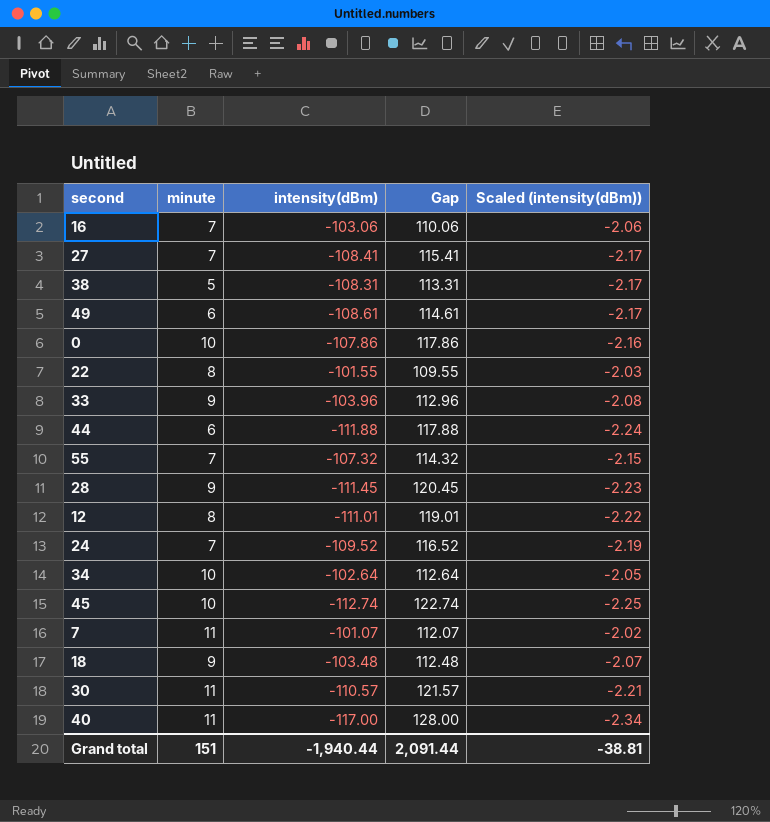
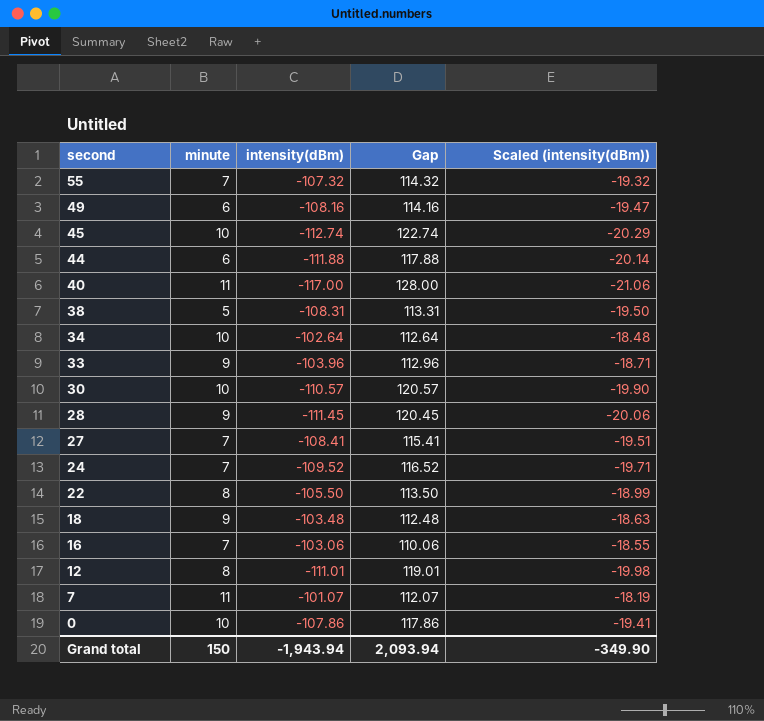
row order: none -> second descending
column Scaled (intensity(dBm)) | formula: [intensity(dBm)] * 0.02 -> [intensity(dBm)] * 0.18
49 | intensity(dBm): -108.61 -> -108.16
49 | Gap: 114.61 -> 114.16
30 | minute: 11 -> 10
30 | Gap: 121.57 -> 120.57
22 | intensity(dBm): -101.55 -> -105.50
22 | Gap: 109.55 -> 113.50
Grand total | minute: 151 -> 150
Grand total | intensity(dBm): -1,940.44 -> -1,943.94
Grand total | Gap: 2,091.44 -> 2,093.94
Grand total | Scaled (intensity(dBm)): -38.81 -> -349.90

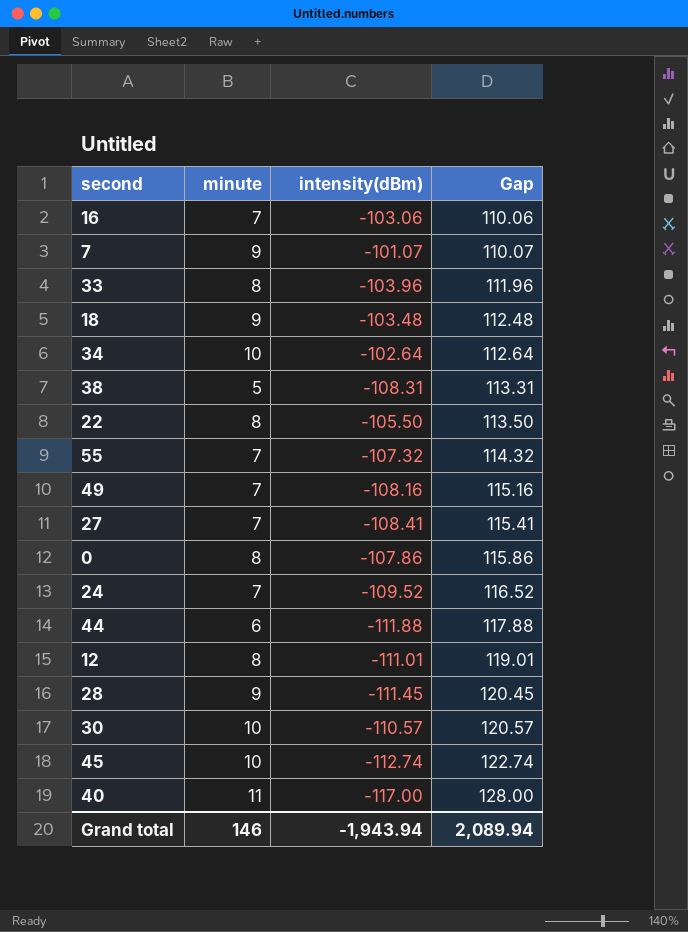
row order: second descending -> Gap ascending
column Scaled (intensity(dBm)) | formula: [intensity(dBm)] * 0.18 -> none
7 | minute: 11 -> 9
7 | Gap: 112.07 -> 110.07
33 | minute: 9 -> 8
33 | Gap: 112.96 -> 111.96
49 | minute: 6 -> 7
49 | Gap: 114.16 -> 115.16
0 | minute: 10 -> 8
0 | Gap: 117.86 -> 115.86
Grand total | minute: 150 -> 146
Grand total | Gap: 2,093.94 -> 2,089.94

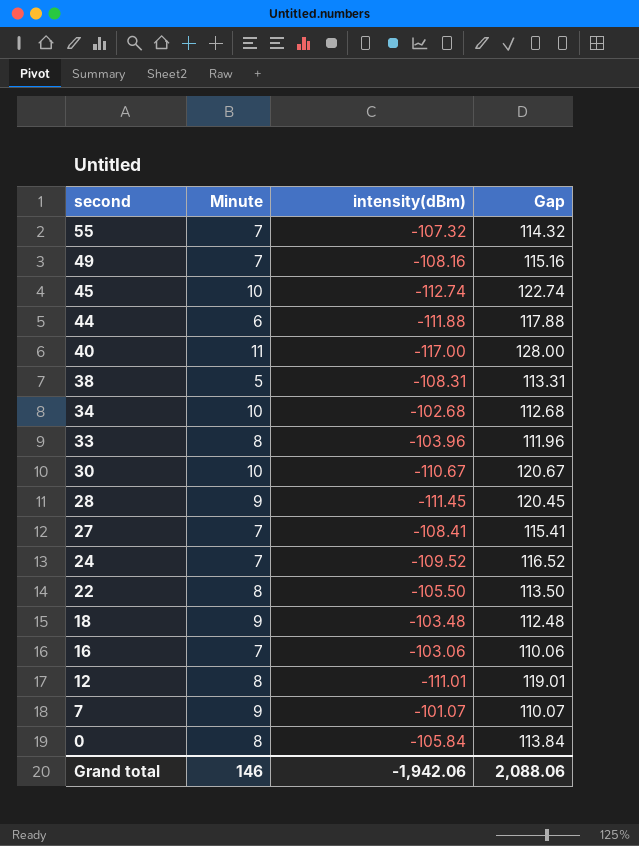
row order: Gap ascending -> second descending
column name: minute -> Minute
34 | intensity(dBm): -102.64 -> -102.68
34 | Gap: 112.64 -> 112.68
30 | intensity(dBm): -110.57 -> -110.67
30 | Gap: 120.57 -> 120.67
0 | intensity(dBm): -107.86 -> -105.84
0 | Gap: 115.86 -> 113.84
Grand total | intensity(dBm): -1,943.94 -> -1,942.06
Grand total | Gap: 2,089.94 -> 2,088.06

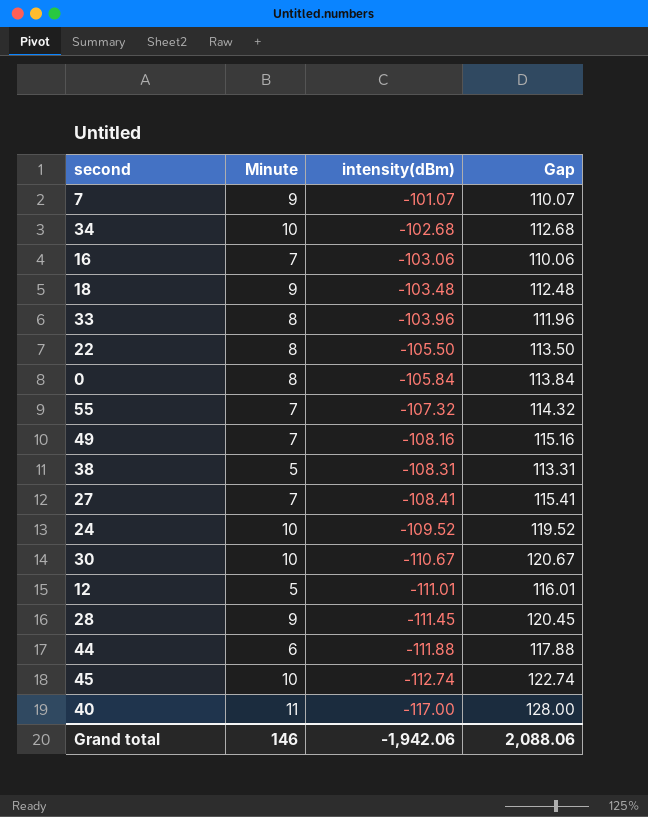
row order: second descending -> intensity(dBm) descending
24 | Minute: 7 -> 10
24 | Gap: 116.52 -> 119.52
12 | Minute: 8 -> 5
12 | Gap: 119.01 -> 116.01

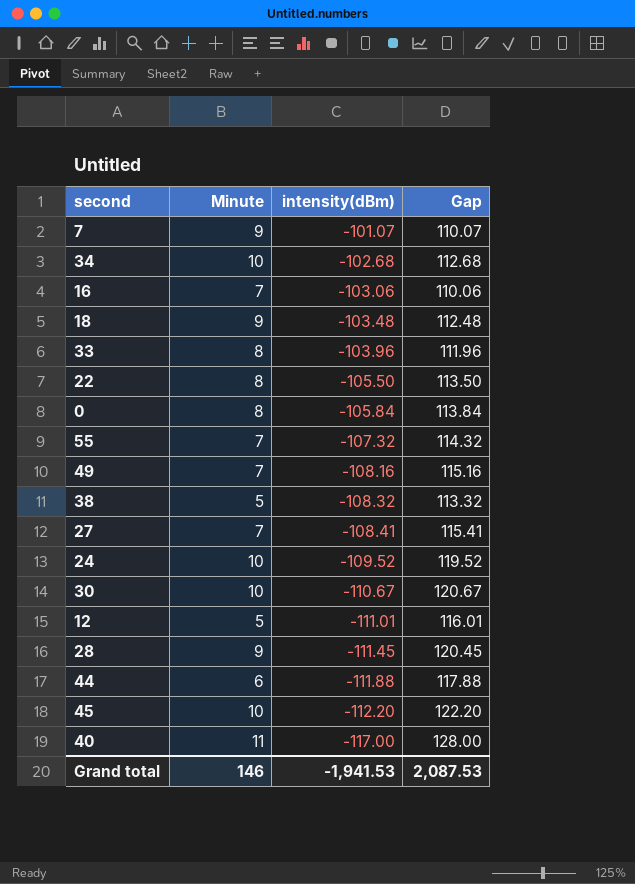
38 | intensity(dBm): -108.31 -> -108.32
38 | Gap: 113.31 -> 113.32
45 | intensity(dBm): -112.74 -> -112.20
45 | Gap: 122.74 -> 122.20
Grand total | intensity(dBm): -1,942.06 -> -1,941.53
Grand total | Gap: 2,088.06 -> 2,087.53

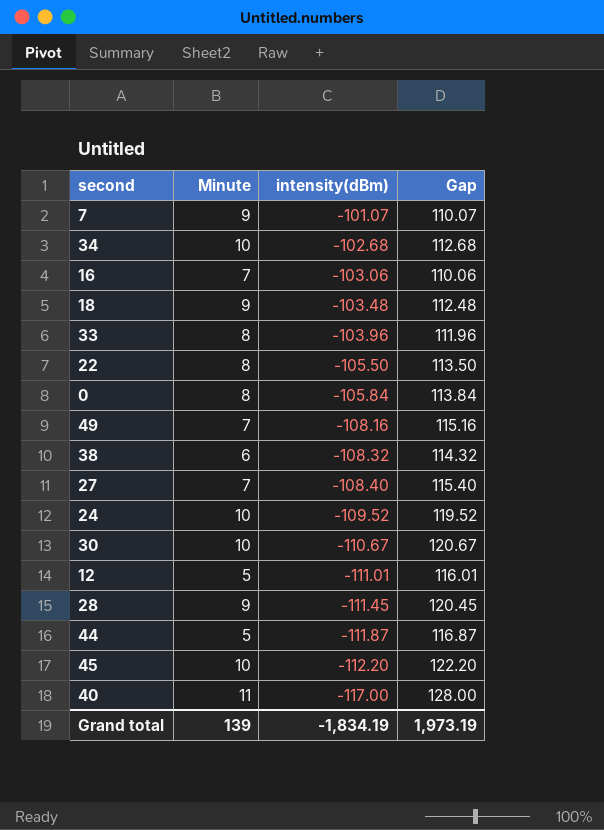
row 55: 7 | -107.32 | 114.32 -> none
38 | Minute: 5 -> 6
38 | Gap: 113.32 -> 114.32
27 | intensity(dBm): -108.41 -> -108.40
27 | Gap: 115.41 -> 115.40
44 | Minute: 6 -> 5
44 | intensity(dBm): -111.88 -> -111.87
44 | Gap: 117.88 -> 116.87
Grand total | Minute: 146 -> 139
Grand total | intensity(dBm): -1,941.53 -> -1,834.19
Grand total | Gap: 2,087.53 -> 1,973.19

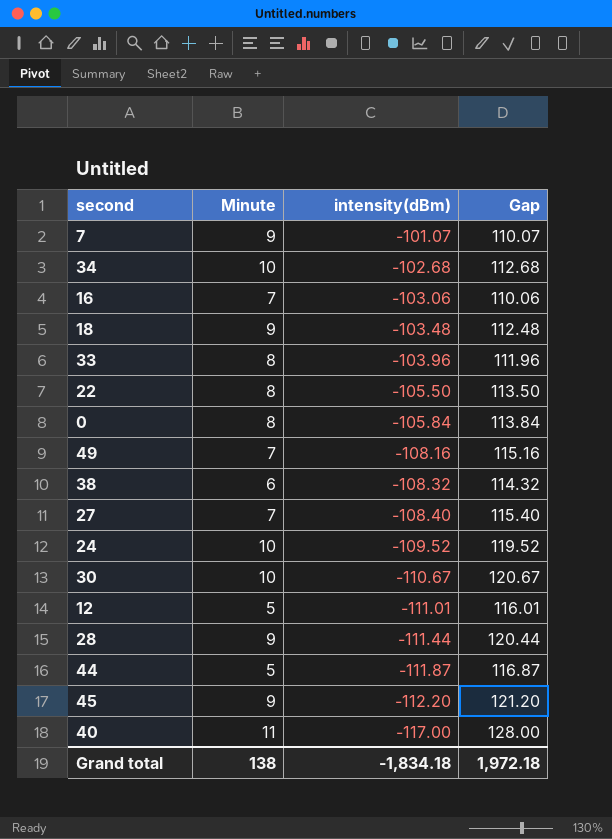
28 | intensity(dBm): -111.45 -> -111.44
28 | Gap: 120.45 -> 120.44
45 | Minute: 10 -> 9
45 | Gap: 122.20 -> 121.20
Grand total | Minute: 139 -> 138
Grand total | intensity(dBm): -1,834.19 -> -1,834.18
Grand total | Gap: 1,973.19 -> 1,972.18

